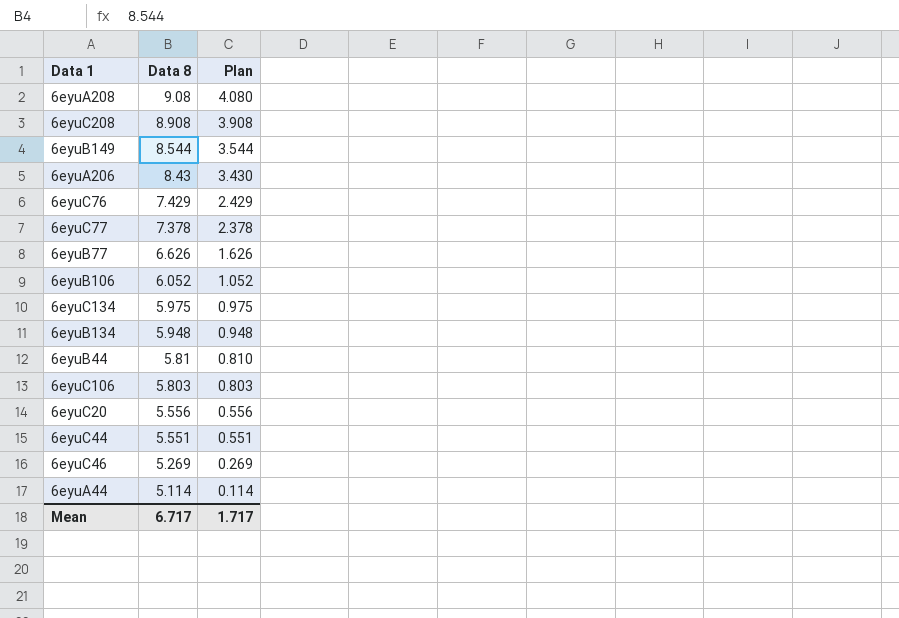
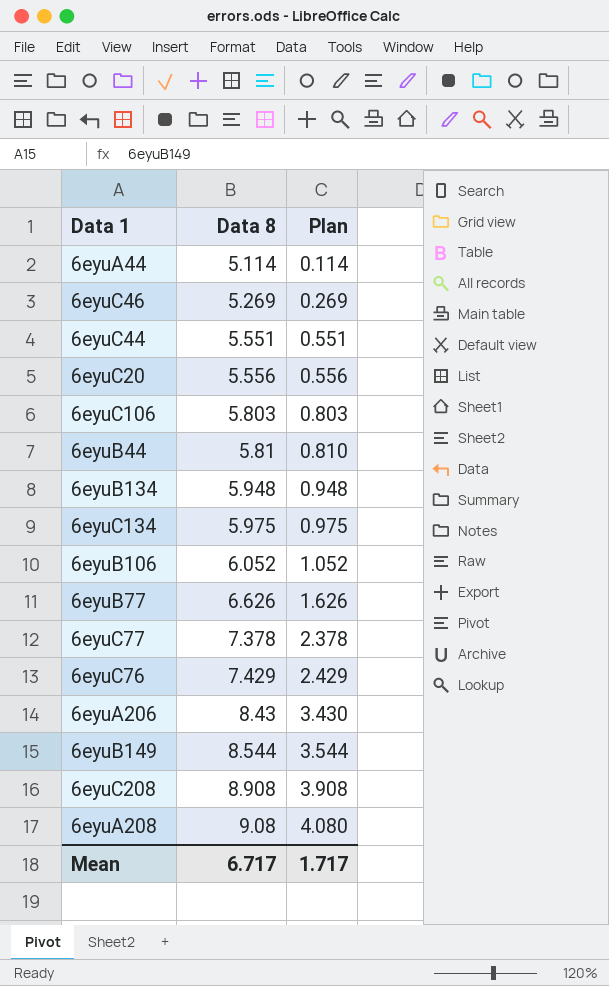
row order: Data 8 descending -> Data 8 ascending

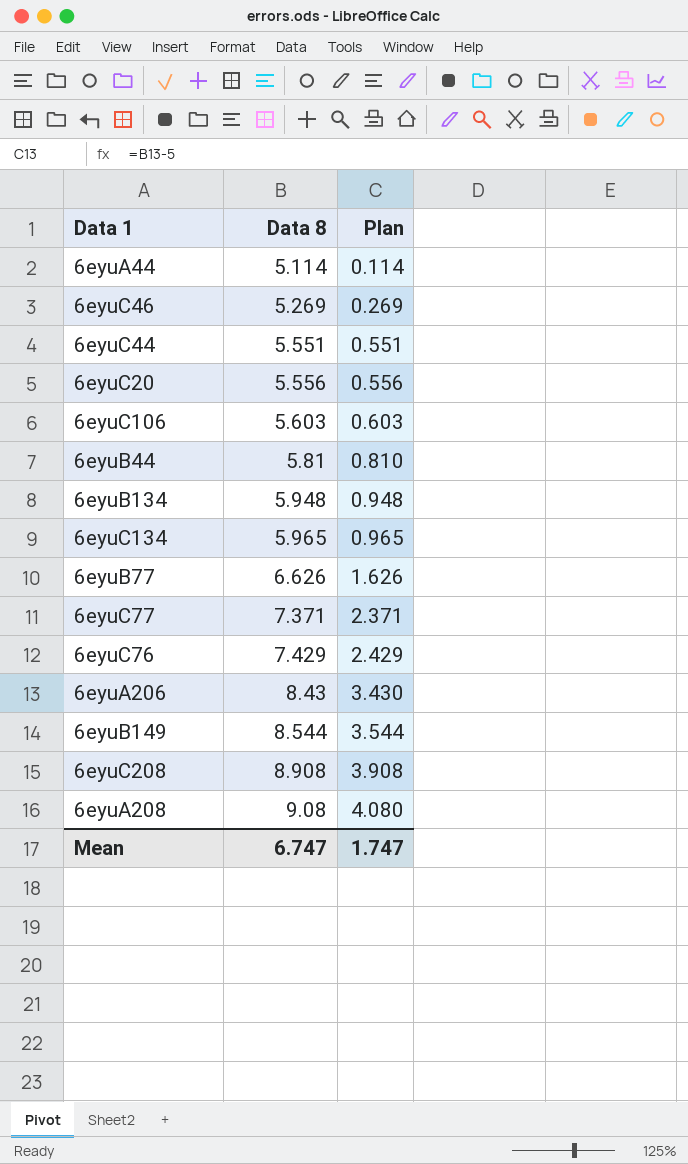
row 6eyuB106: 6.052 | 1.052 -> none
6eyuC106 | Data 8: 5.803 -> 5.603
6eyuC106 | Plan: 0.803 -> 0.603
6eyuC134 | Data 8: 5.975 -> 5.965
6eyuC134 | Plan: 0.975 -> 0.965
6eyuC77 | Data 8: 7.378 -> 7.371
6eyuC77 | Plan: 2.378 -> 2.371
Mean | Data 8: 6.717 -> 6.747
Mean | Plan: 1.717 -> 1.747

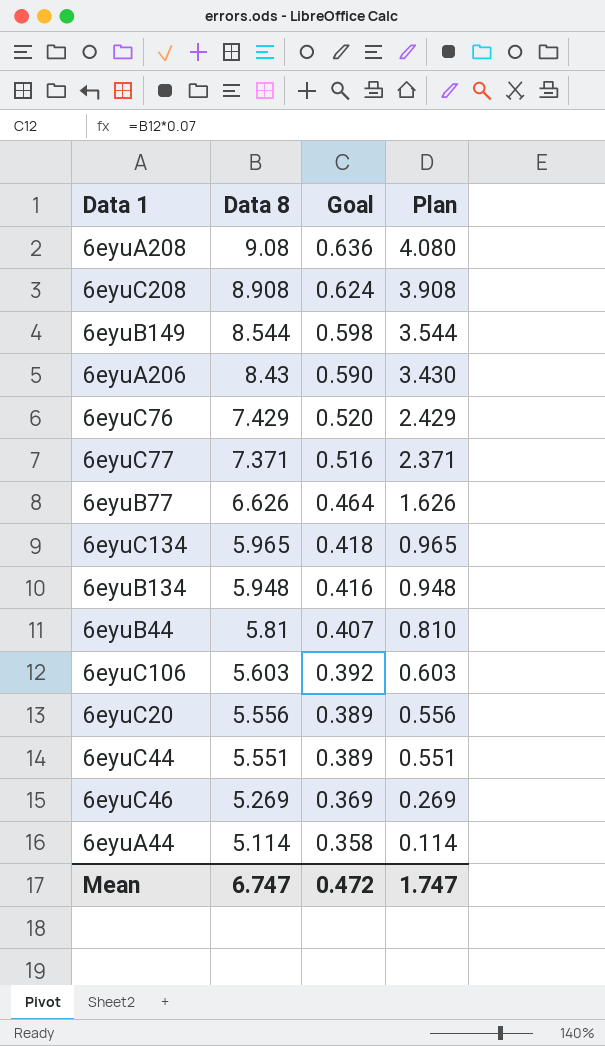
row order: Data 8 ascending -> Data 8 descending
column Goal | formula: none -> [Data 8] * 0.07

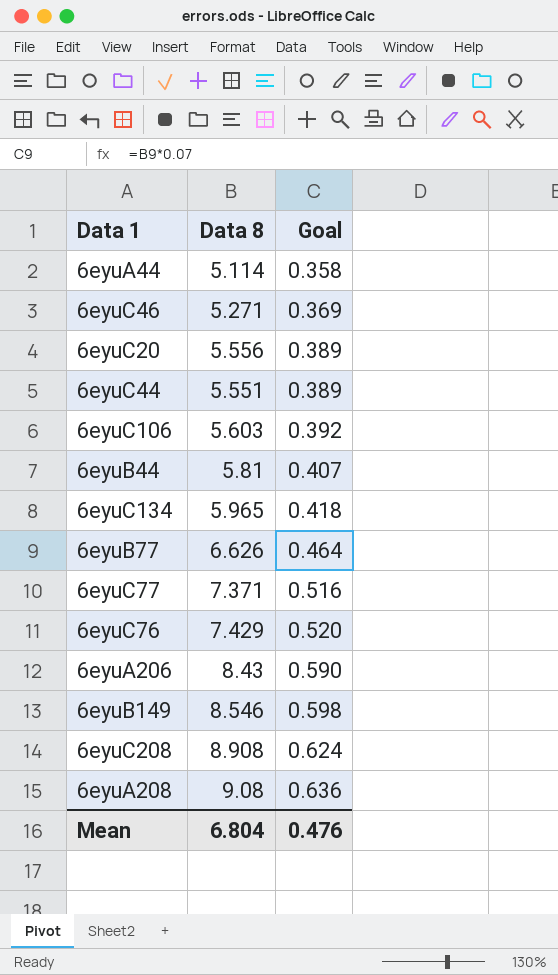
row order: Data 8 descending -> Goal ascending
column Plan | formula: [Data 8] - 5 -> none
row 6eyuB134: 5.948 | 0.416 | 0.948 -> none
6eyuC46 | Data 8: 5.269 -> 5.271
6eyuB149 | Data 8: 8.544 -> 8.546
Mean | Data 8: 6.747 -> 6.804
Mean | Goal: 0.472 -> 0.476

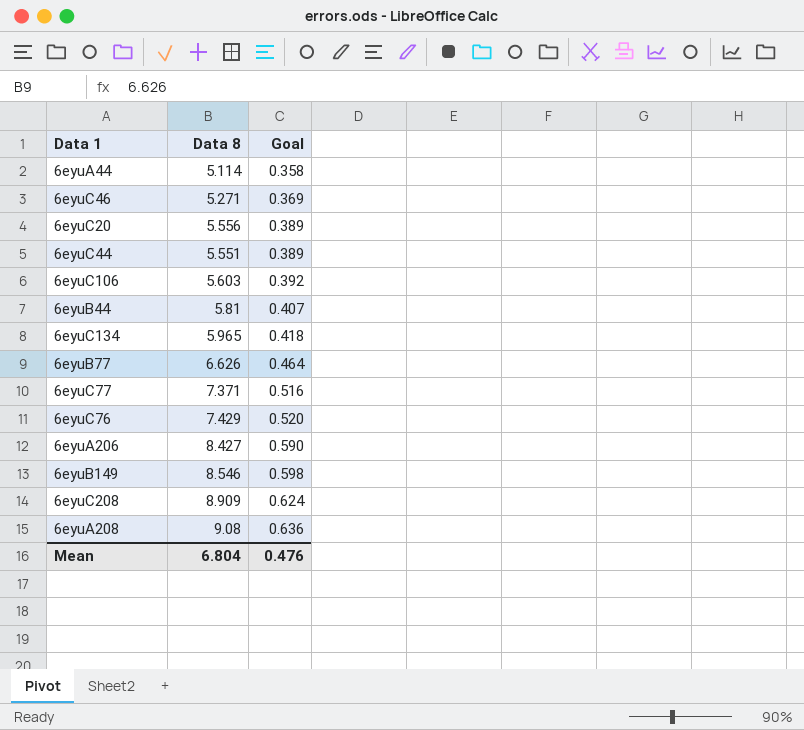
6eyuA206 | Data 8: 8.43 -> 8.427
6eyuC208 | Data 8: 8.908 -> 8.909

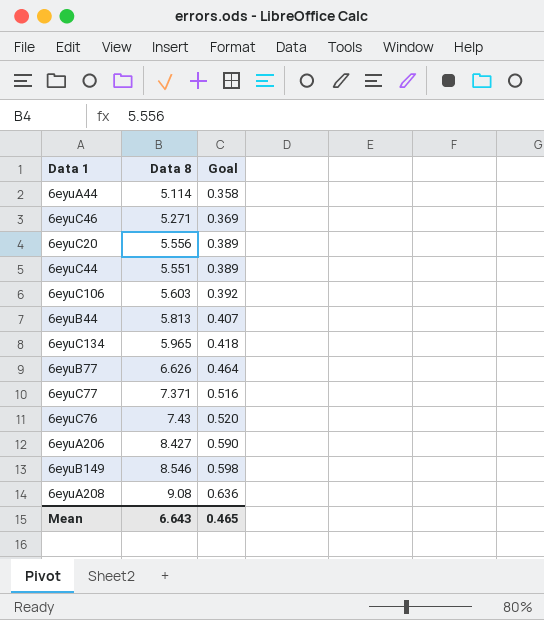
row 6eyuC208: 8.909 | 0.624 -> none
6eyuB44 | Data 8: 5.81 -> 5.813
6eyuC76 | Data 8: 7.429 -> 7.43
Mean | Data 8: 6.804 -> 6.643
Mean | Goal: 0.476 -> 0.465

